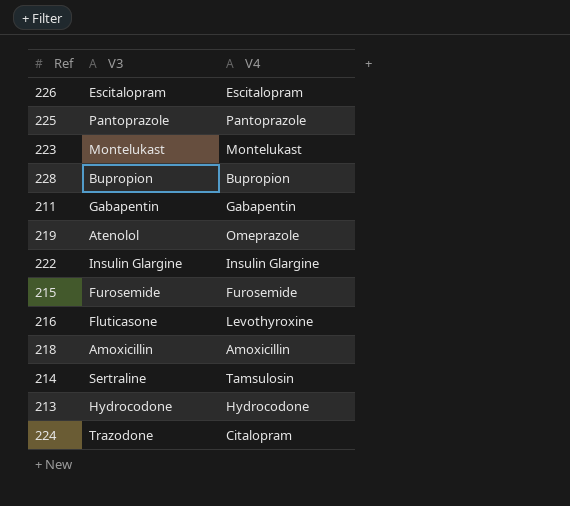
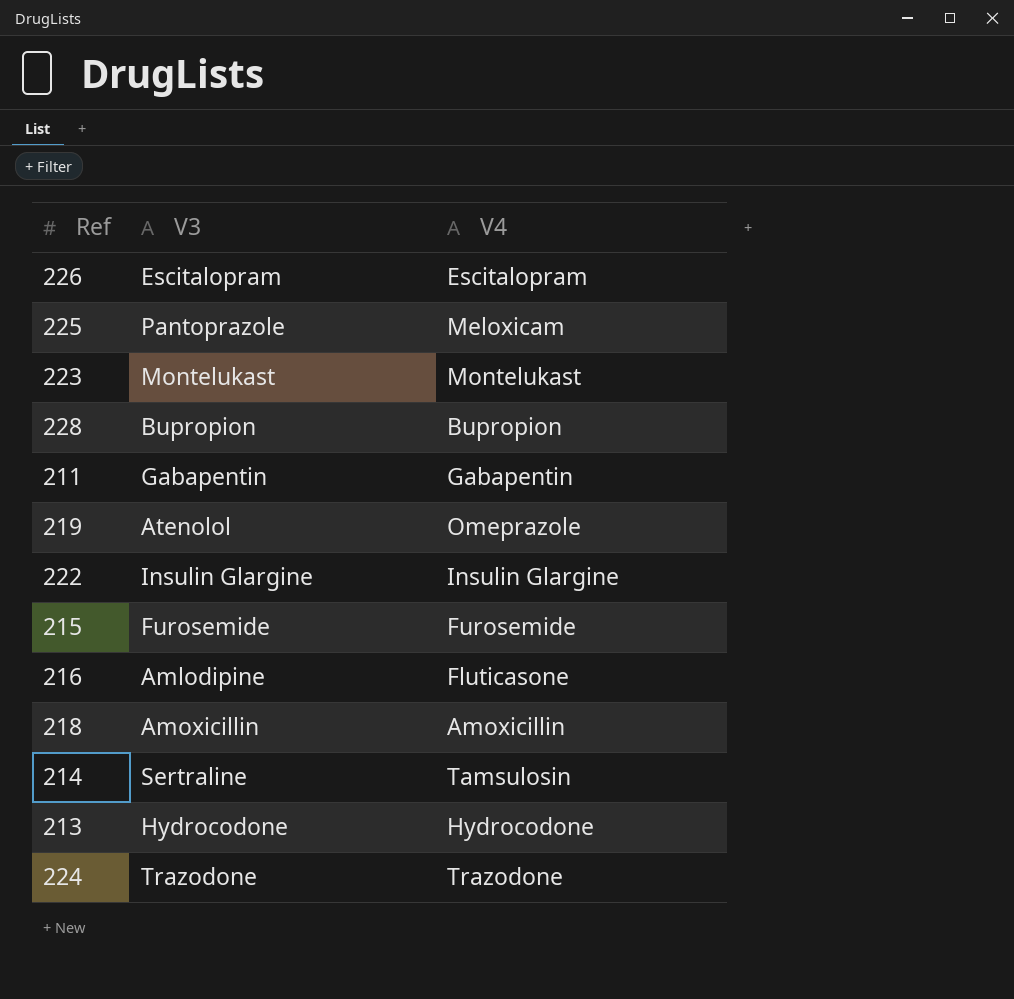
225 | V4: Pantoprazole -> Meloxicam
216 | V3: Fluticasone -> Amlodipine
216 | V4: Levothyroxine -> Fluticasone
224 | V4: Citalopram -> Trazodone

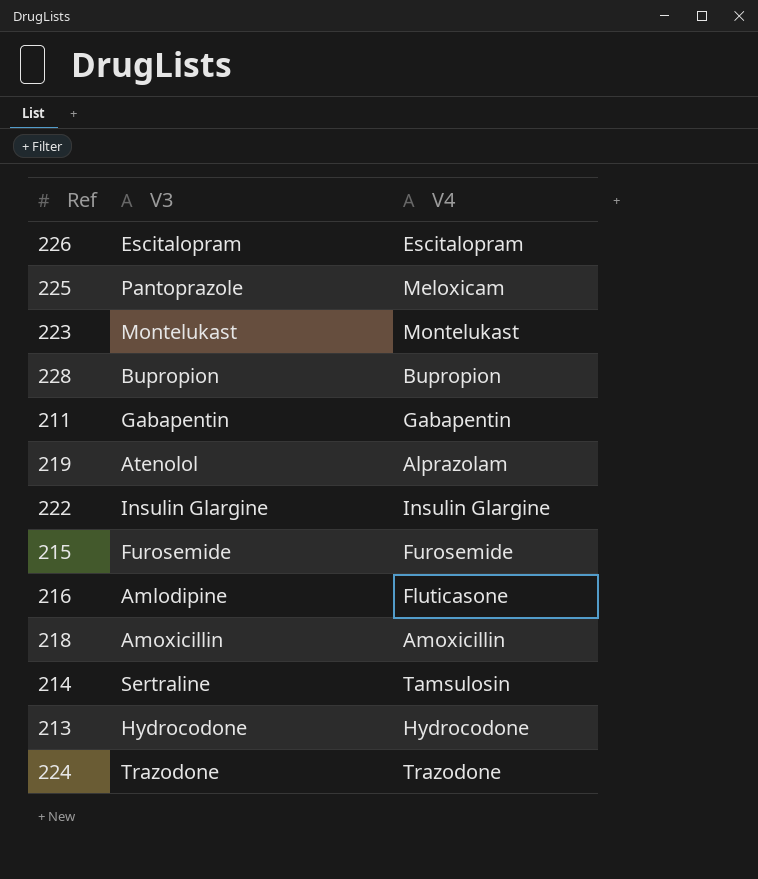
219 | V4: Omeprazole -> Alprazolam

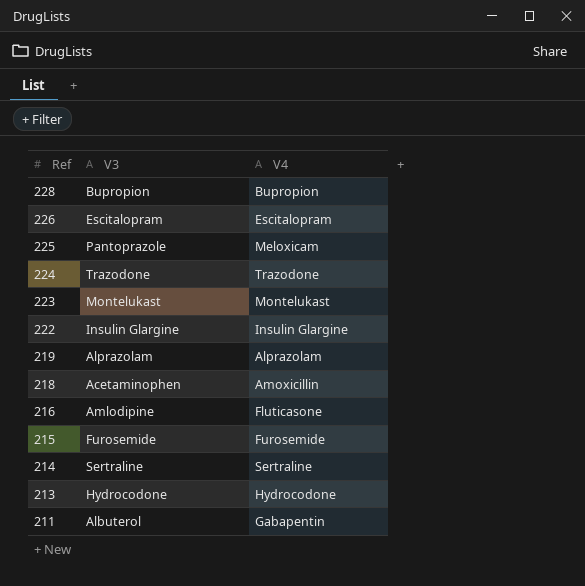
row order: none -> Ref descending
219 | V3: Atenolol -> Alprazolam
218 | V3: Amoxicillin -> Acetaminophen
214 | V4: Tamsulosin -> Sertraline
211 | V3: Gabapentin -> Albuterol

